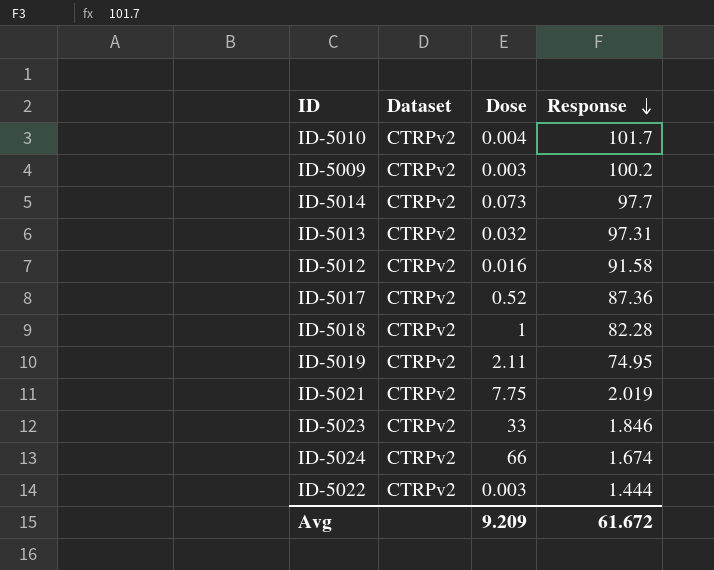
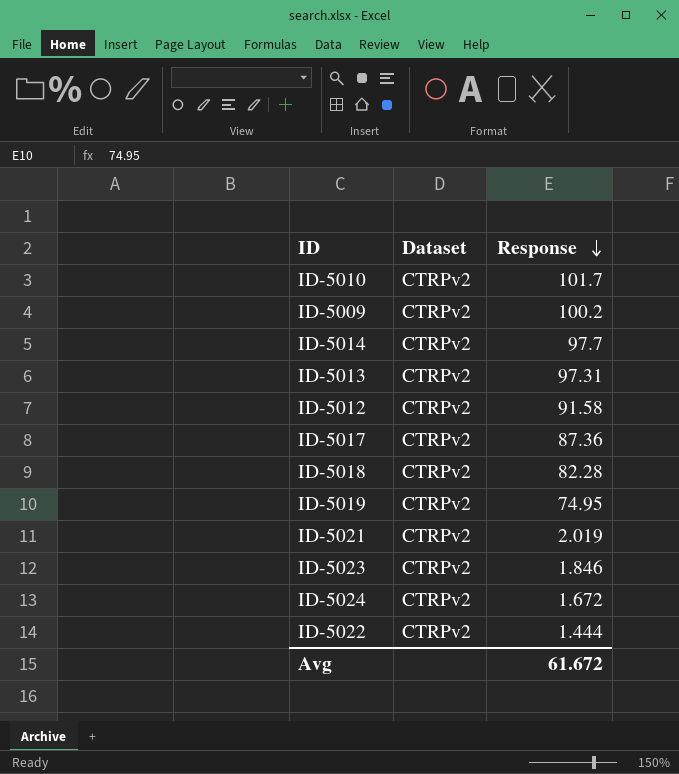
column Dose | position: 3 -> none
ID-5024 | Response: 1.674 -> 1.672

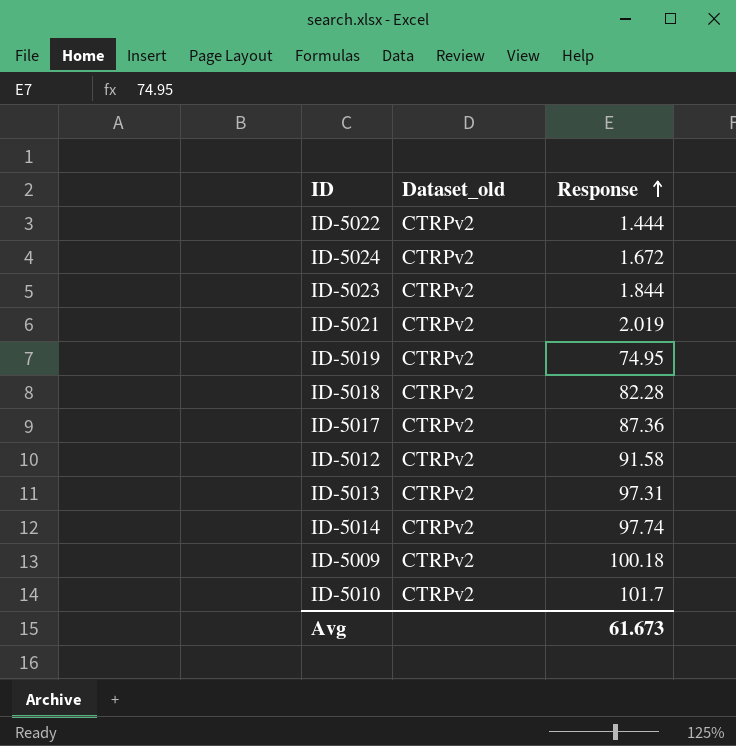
row order: Response descending -> Response ascending
column name: Dataset -> Dataset_old
ID-5023 | Response: 1.846 -> 1.844
ID-5014 | Response: 97.7 -> 97.74
ID-5009 | Response: 100.2 -> 100.18
Avg | Response: 61.672 -> 61.673

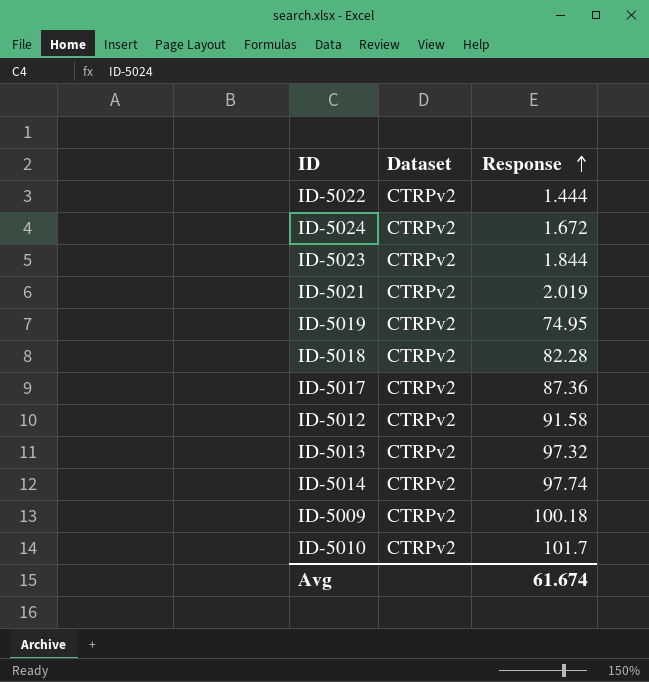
column name: Dataset_old -> Dataset
ID-5013 | Response: 97.31 -> 97.32
Avg | Response: 61.673 -> 61.674

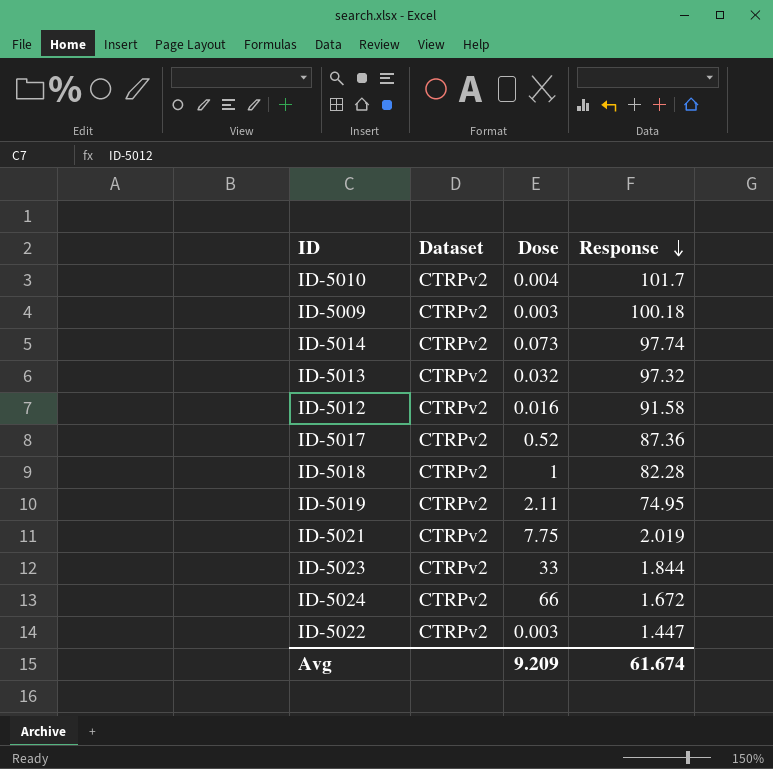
row order: Response ascending -> Response descending
column Dose | position: none -> 3
ID-5022 | Response: 1.444 -> 1.447

